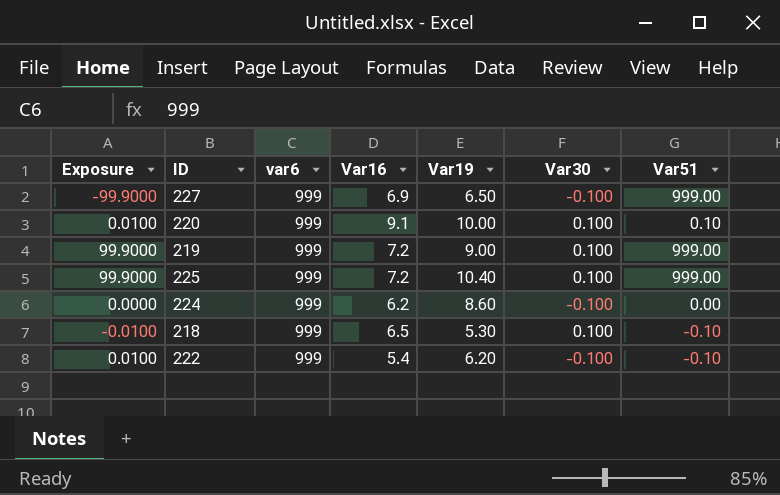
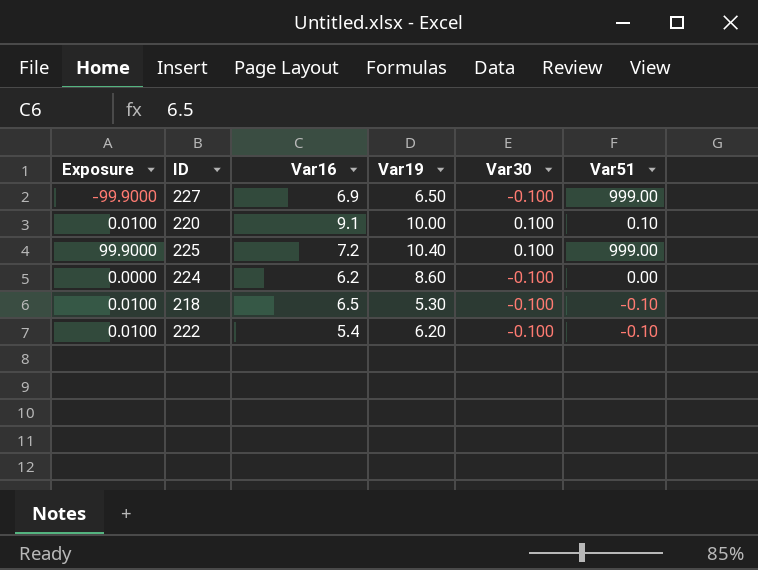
column var6 | position: 3 -> none
row 219: 99.9000 | 999 | 7.2 | 9.00 | 0.100 | 999.00 -> none
218 | Exposure: -0.0100 -> 0.0100
218 | Var30: 0.100 -> -0.100

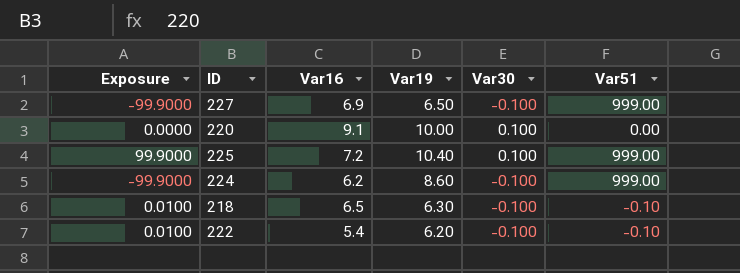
220 | Exposure: 0.0100 -> 0.0000
220 | Var51: 0.10 -> 0.00
224 | Exposure: 0.0000 -> -99.9000
224 | Var51: 0.00 -> 999.00
218 | Var19: 5.30 -> 6.30

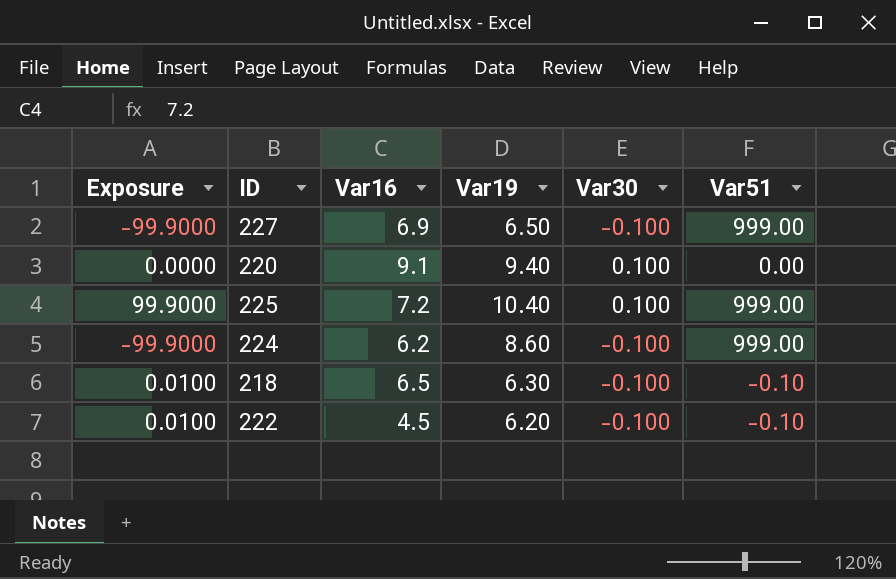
220 | Var19: 10.00 -> 9.40
222 | Var16: 5.4 -> 4.5

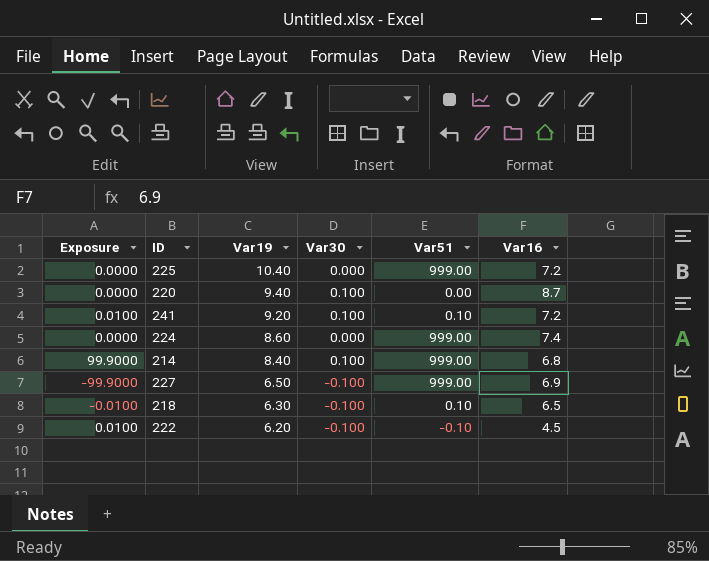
row order: none -> Var19 descending
column Var16 | position: 3 -> 6
225 | Exposure: 99.9000 -> 0.0000
225 | Var30: 0.100 -> 0.000
220 | Var16: 9.1 -> 8.7
row 241: none -> 0.0100 | 9.20 | 0.100 | 0.10 | 7.2
224 | Exposure: -99.9000 -> 0.0000
224 | Var30: -0.100 -> 0.000
224 | Var16: 6.2 -> 7.4
row 214: none -> 99.9000 | 8.40 | 0.100 | 999.00 | 6.8
218 | Exposure: 0.0100 -> -0.0100
218 | Var51: -0.10 -> 0.10

